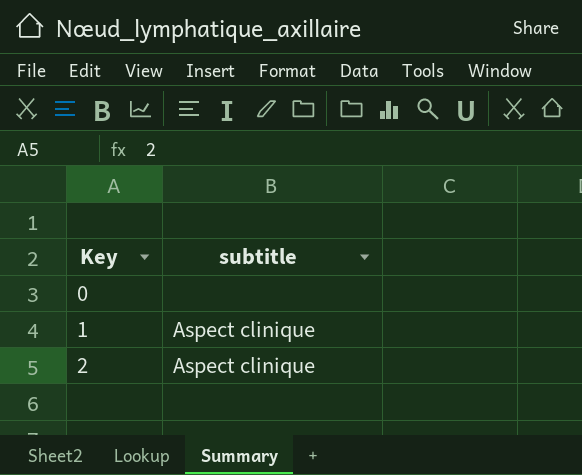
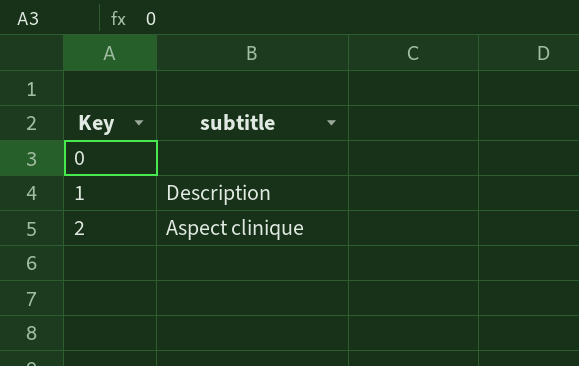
1 | subtitle: Aspect clinique -> Description

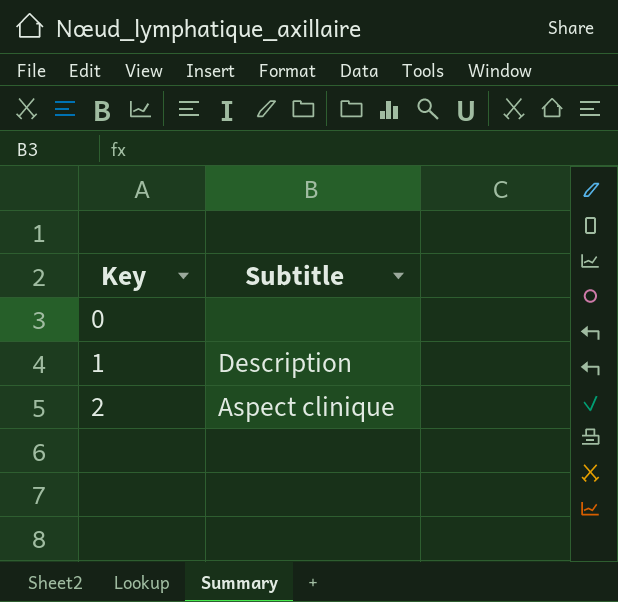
column name: subtitle -> Subtitle

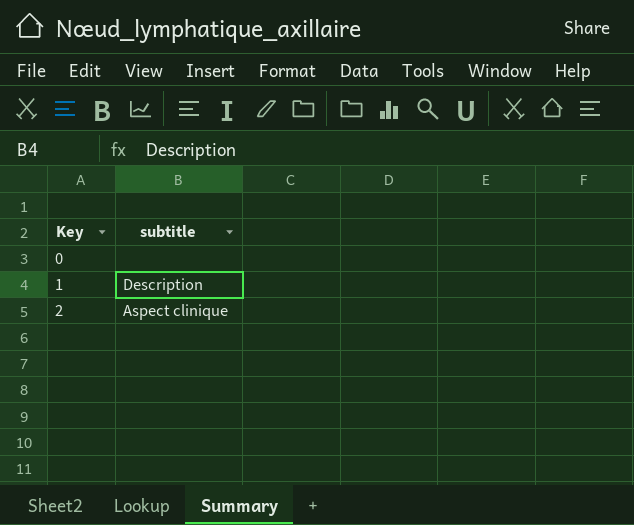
column name: Subtitle -> subtitle

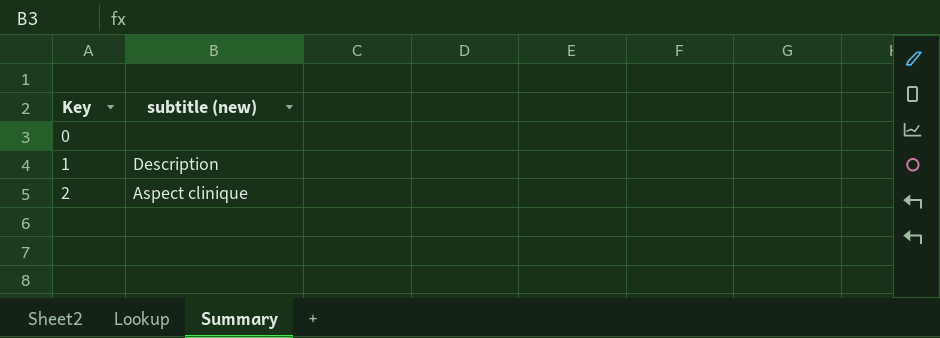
column name: subtitle -> subtitle (new)

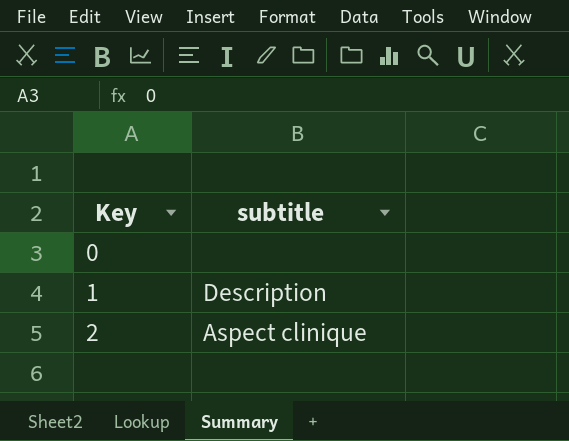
column name: subtitle (new) -> subtitle

